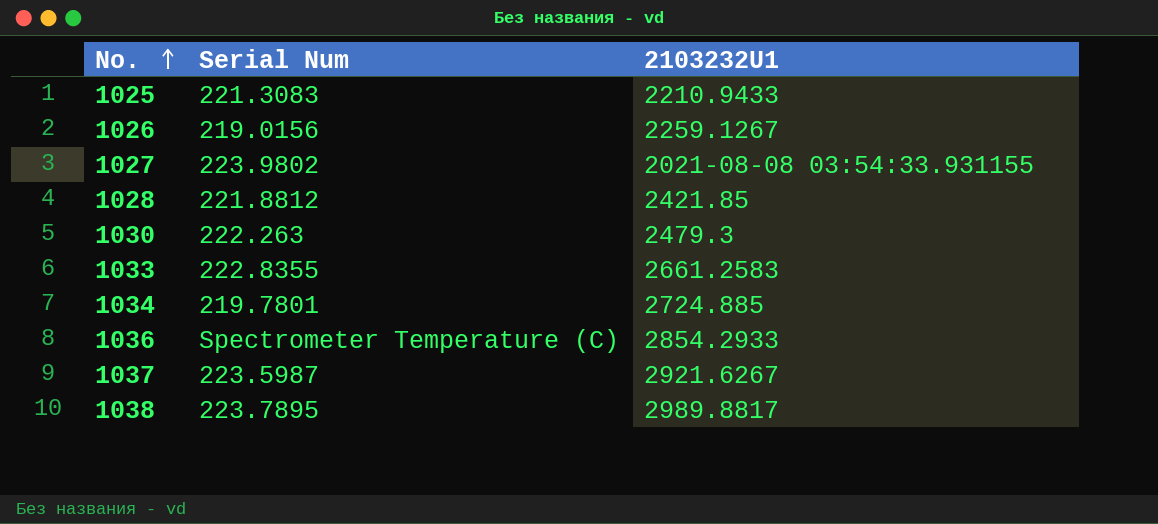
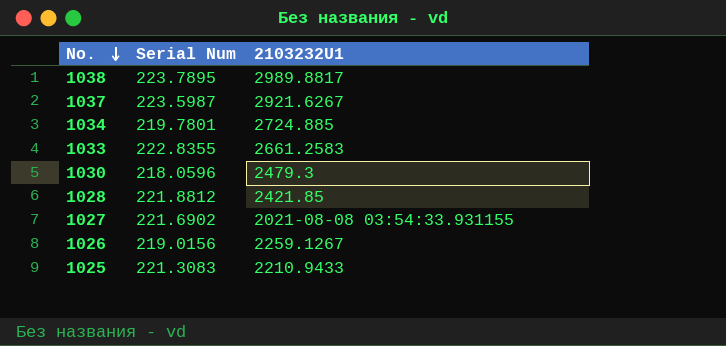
row order: No. ascending -> No. descending
row 1036: Spectrometer Temperature (C) | 2854.2933 -> none
1030 | Serial Num: 222.263 -> 218.0596
1027 | Serial Num: 223.9802 -> 221.6902

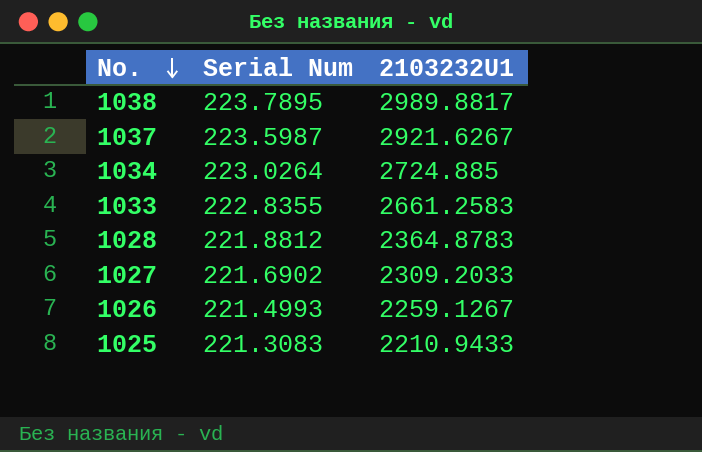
row 1030: 218.0596 | 2479.3 -> none
1034 | Serial Num: 219.7801 -> 223.0264
1028 | 2103232U1: 2421.85 -> 2364.8783
1027 | 2103232U1: 2021-08-08 03:54:33.931155 -> 2309.2033
1026 | Serial Num: 219.0156 -> 221.4993

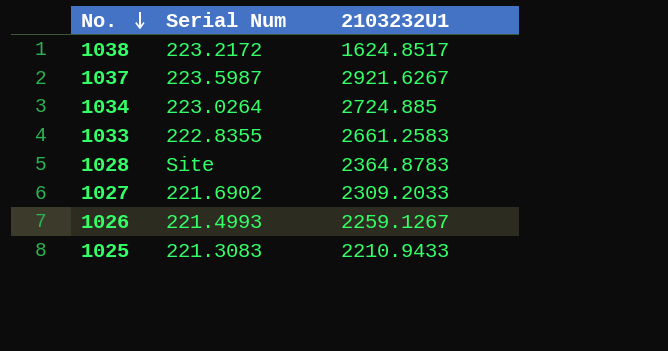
1038 | Serial Num: 223.7895 -> 223.2172
1038 | 2103232U1: 2989.8817 -> 1624.8517
1028 | Serial Num: 221.8812 -> Site

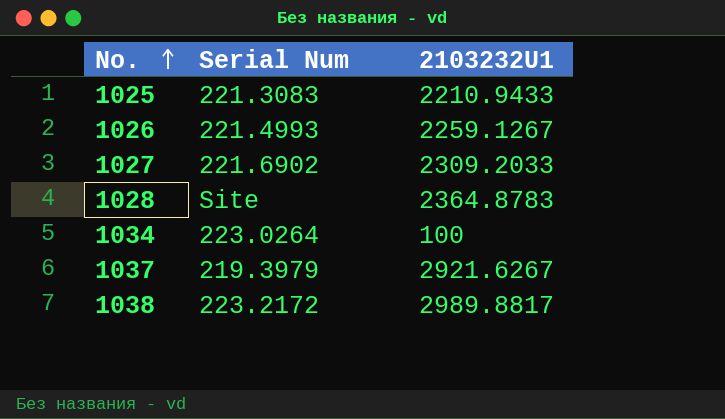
row order: No. descending -> No. ascending
row 1033: 222.8355 | 2661.2583 -> none
1034 | 2103232U1: 2724.885 -> 100
1037 | Serial Num: 223.5987 -> 219.3979
1038 | 2103232U1: 1624.8517 -> 2989.8817

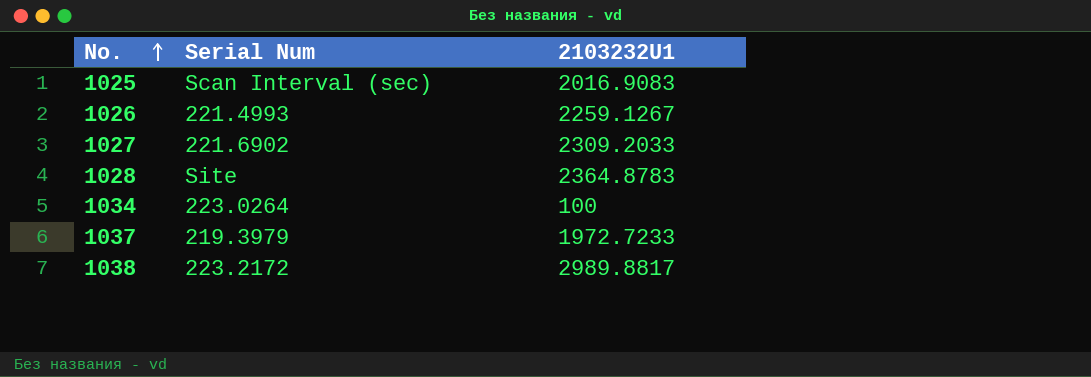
1025 | Serial Num: 221.3083 -> Scan Interval (sec)
1025 | 2103232U1: 2210.9433 -> 2016.9083
1037 | 2103232U1: 2921.6267 -> 1972.7233

